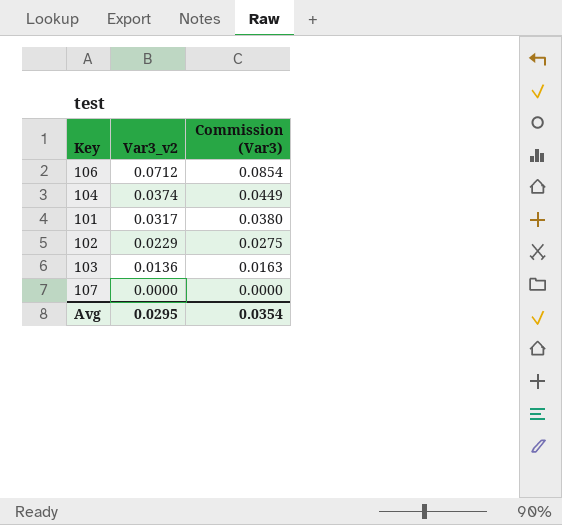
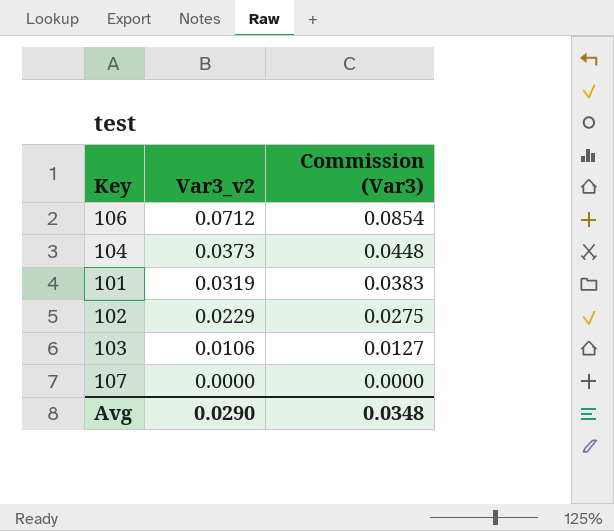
104 | Var3_v2: 0.0374 -> 0.0373
104 | Commission (Var3): 0.0449 -> 0.0448
101 | Var3_v2: 0.0317 -> 0.0319
101 | Commission (Var3): 0.0380 -> 0.0383
103 | Var3_v2: 0.0136 -> 0.0106
103 | Commission (Var3): 0.0163 -> 0.0127
Avg | Var3_v2: 0.0295 -> 0.0290
Avg | Commission (Var3): 0.0354 -> 0.0348

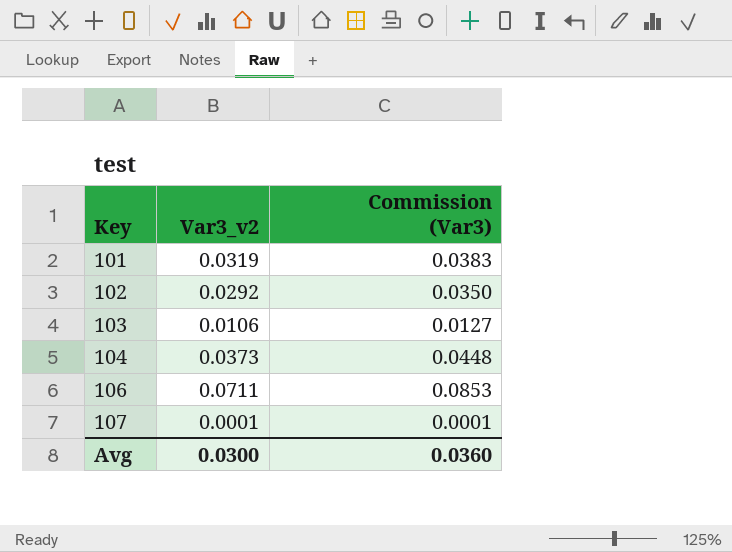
row order: Var3_v2 descending -> Key ascending
102 | Var3_v2: 0.0229 -> 0.0292
102 | Commission (Var3): 0.0275 -> 0.0350
106 | Var3_v2: 0.0712 -> 0.0711
106 | Commission (Var3): 0.0854 -> 0.0853
107 | Var3_v2: 0.0000 -> 0.0001
107 | Commission (Var3): 0.0000 -> 0.0001
Avg | Var3_v2: 0.0290 -> 0.0300
Avg | Commission (Var3): 0.0348 -> 0.0360

